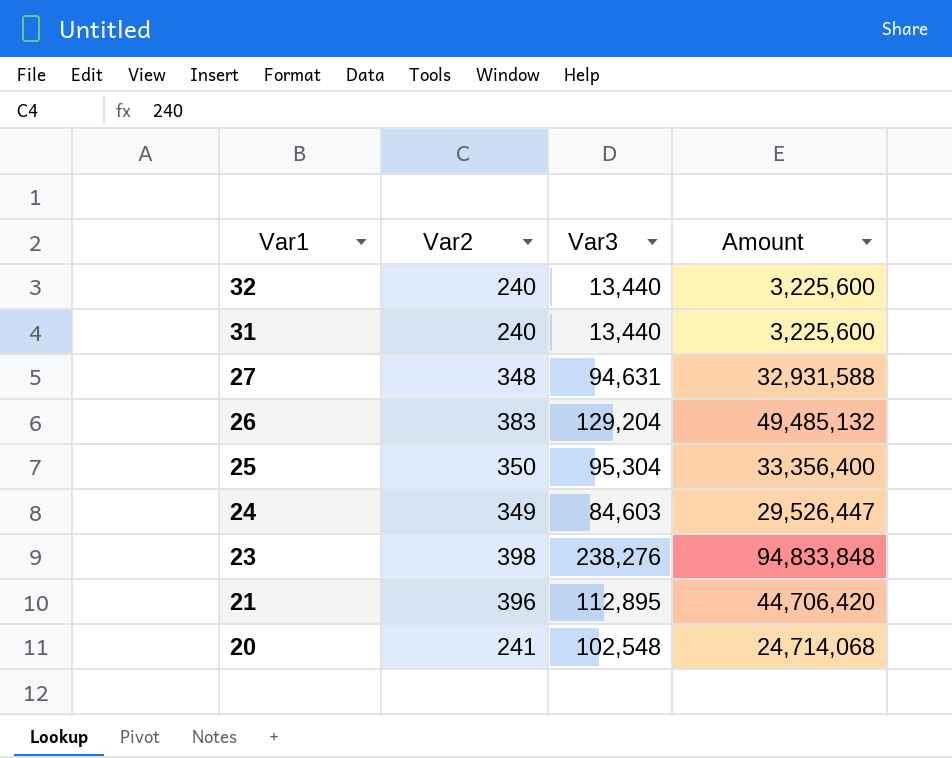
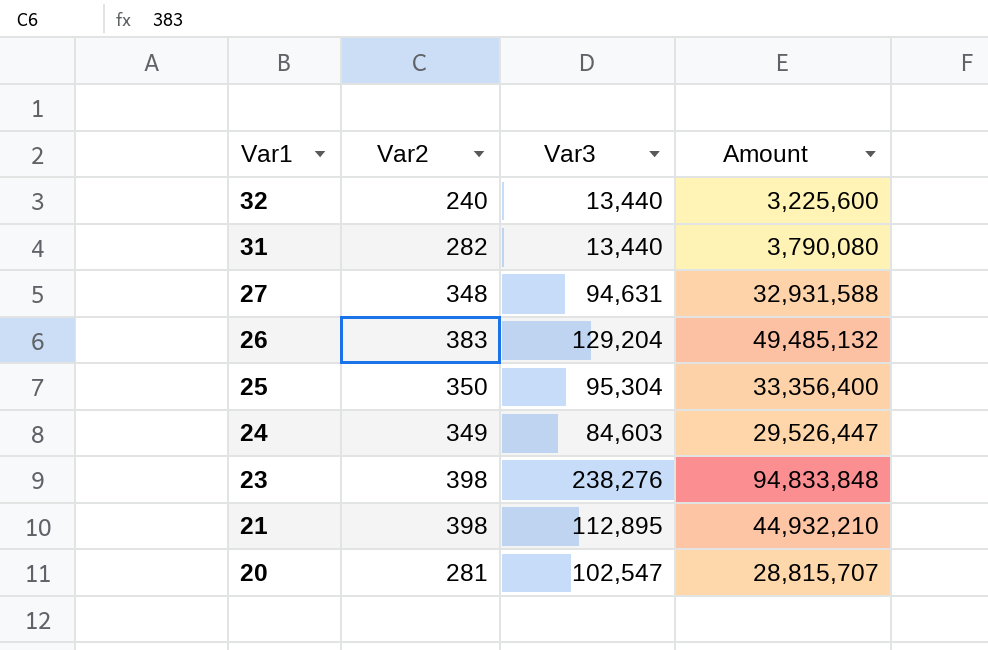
31 | Var2: 240 -> 282
31 | Amount: 3,225,600 -> 3,790,080
21 | Var2: 396 -> 398
21 | Amount: 44,706,420 -> 44,932,210
20 | Var2: 241 -> 281
20 | Var3: 102,548 -> 102,547
20 | Amount: 24,714,068 -> 28,815,707

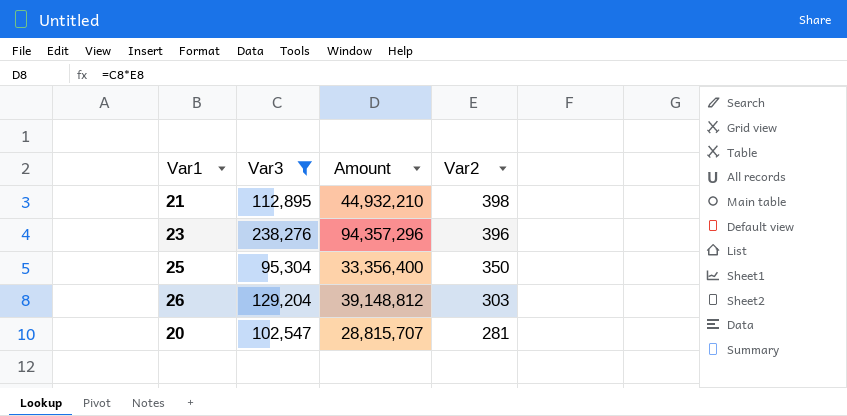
filter: none -> Var3 >= 95,304
row order: Var1 descending -> Var2 descending
column Var2 | position: 2 -> 4
23 | Amount: 94,833,848 -> 94,357,296
23 | Var2: 398 -> 396
26 | Amount: 49,485,132 -> 39,148,812
26 | Var2: 383 -> 303

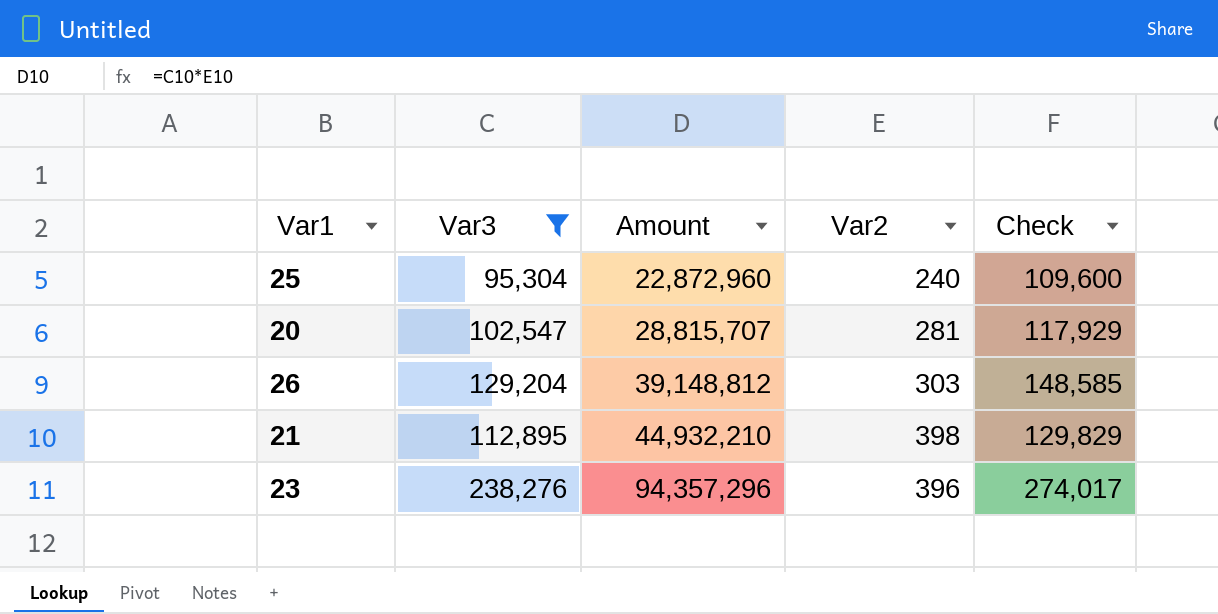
row order: Var2 descending -> Amount ascending
column Check | formula: none -> [Var3] * 1.15
25 | Amount: 33,356,400 -> 22,872,960
25 | Var2: 350 -> 240

